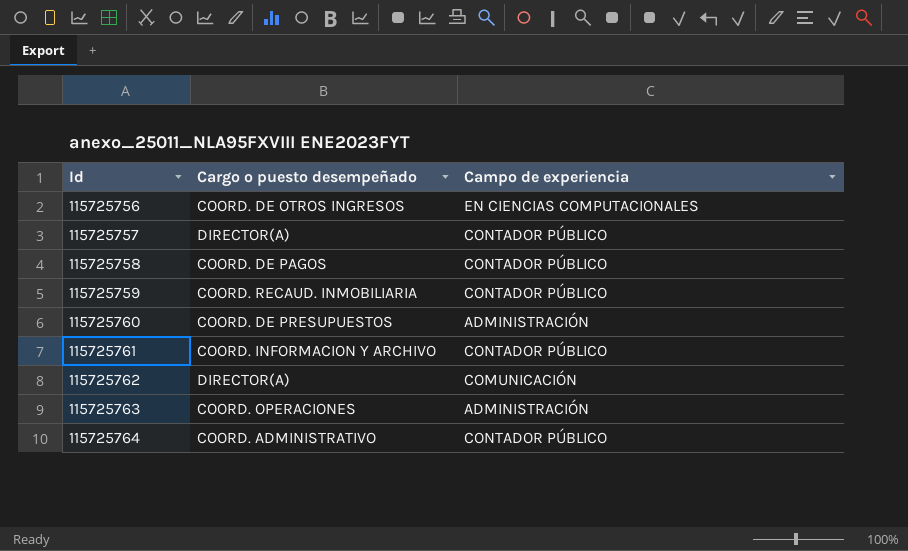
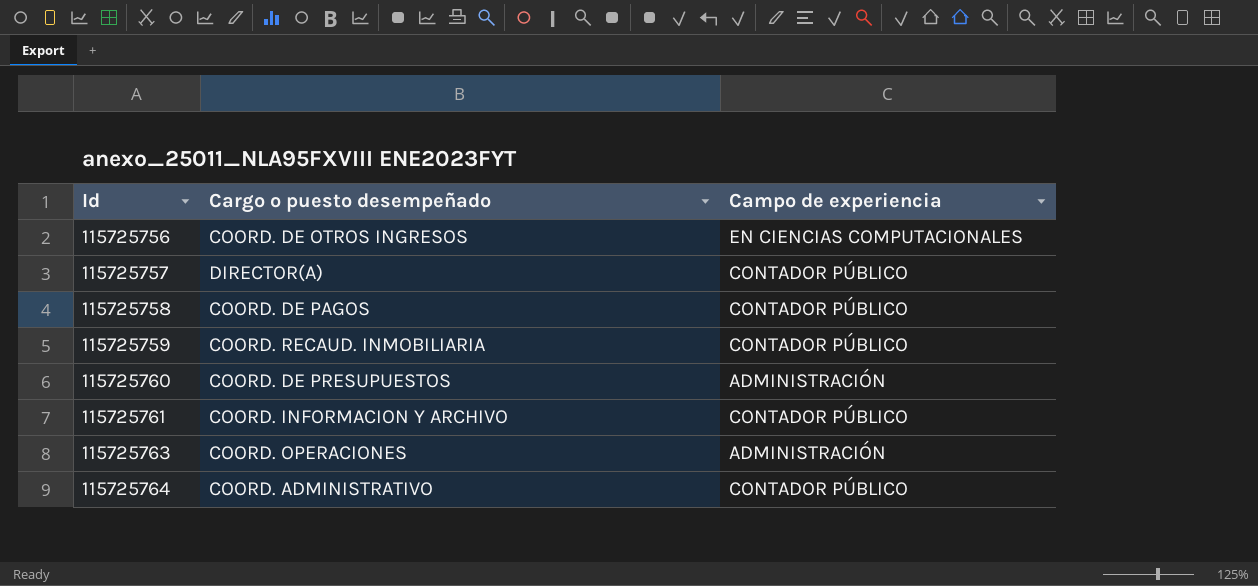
row 115725762: DIRECTOR(A) | COMUNICACIÓN -> none

